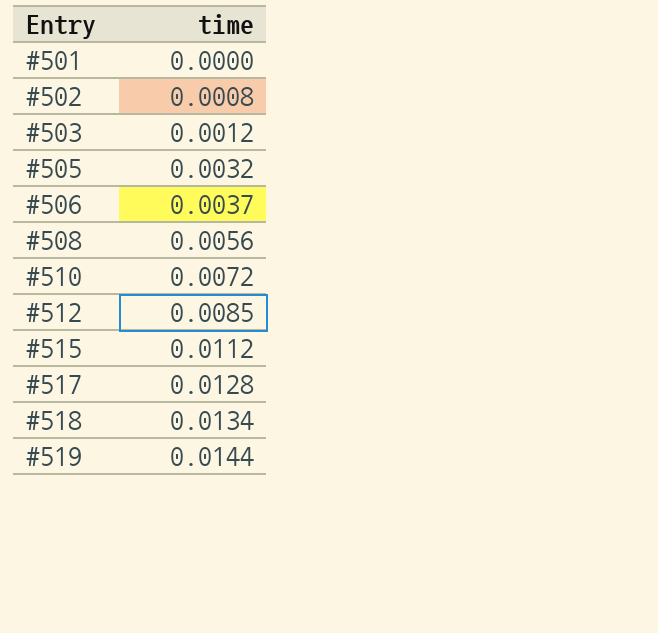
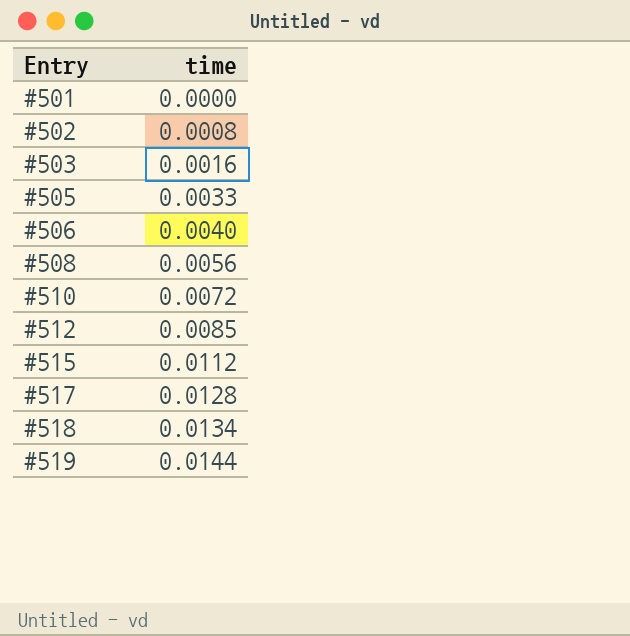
#503 | time: 0.0012 -> 0.0016
#505 | time: 0.0032 -> 0.0033
#506 | time: 0.0037 -> 0.0040

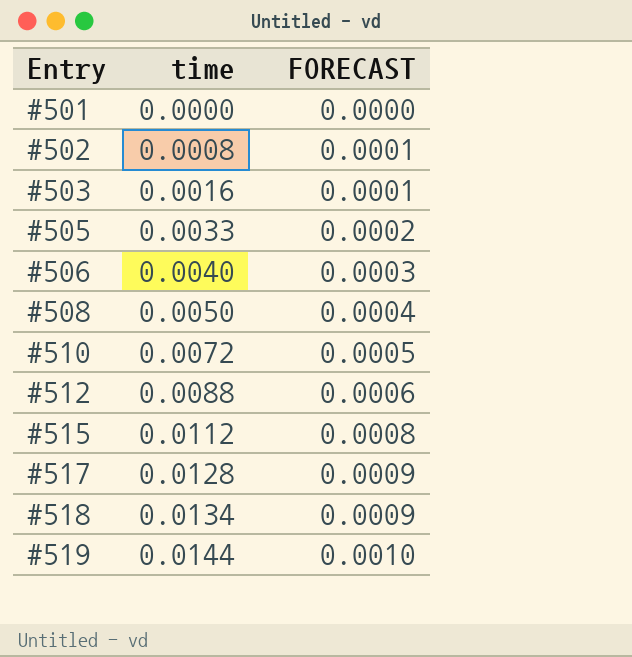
column FORECAST | formula: none -> [time] * 0.07
#508 | time: 0.0056 -> 0.0050
#512 | time: 0.0085 -> 0.0088

